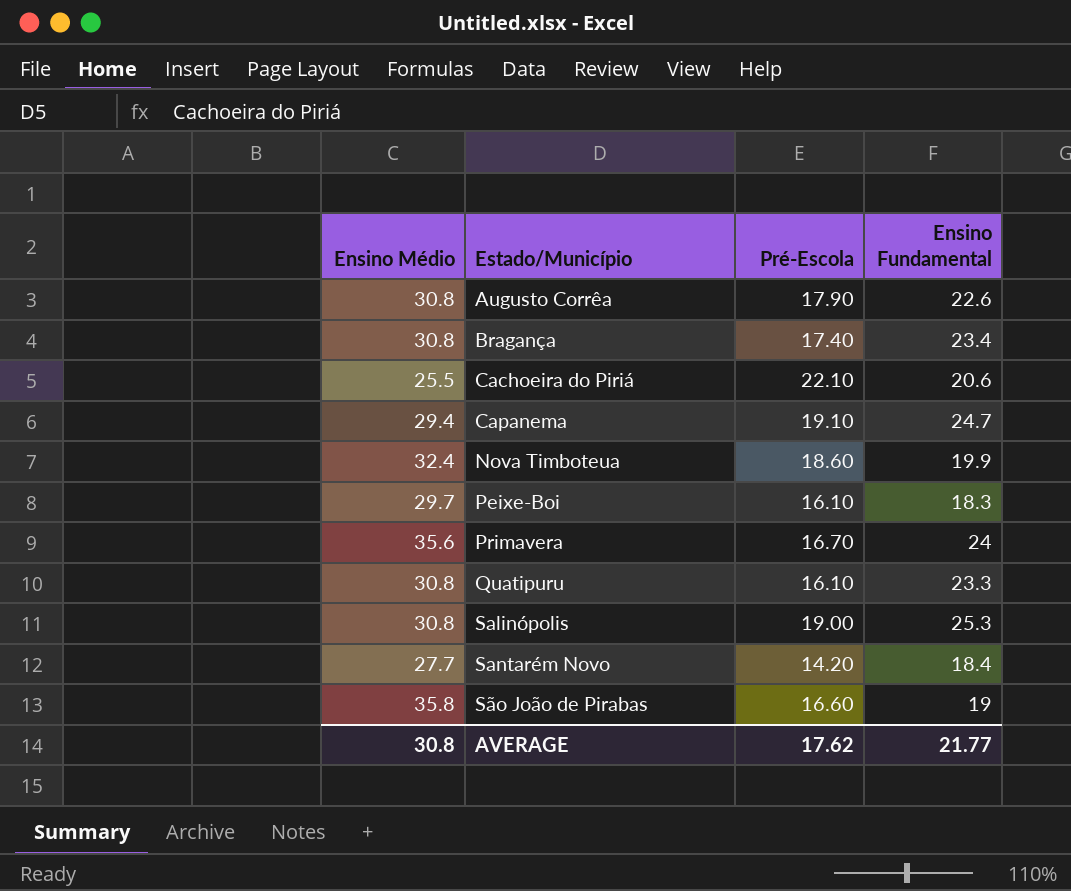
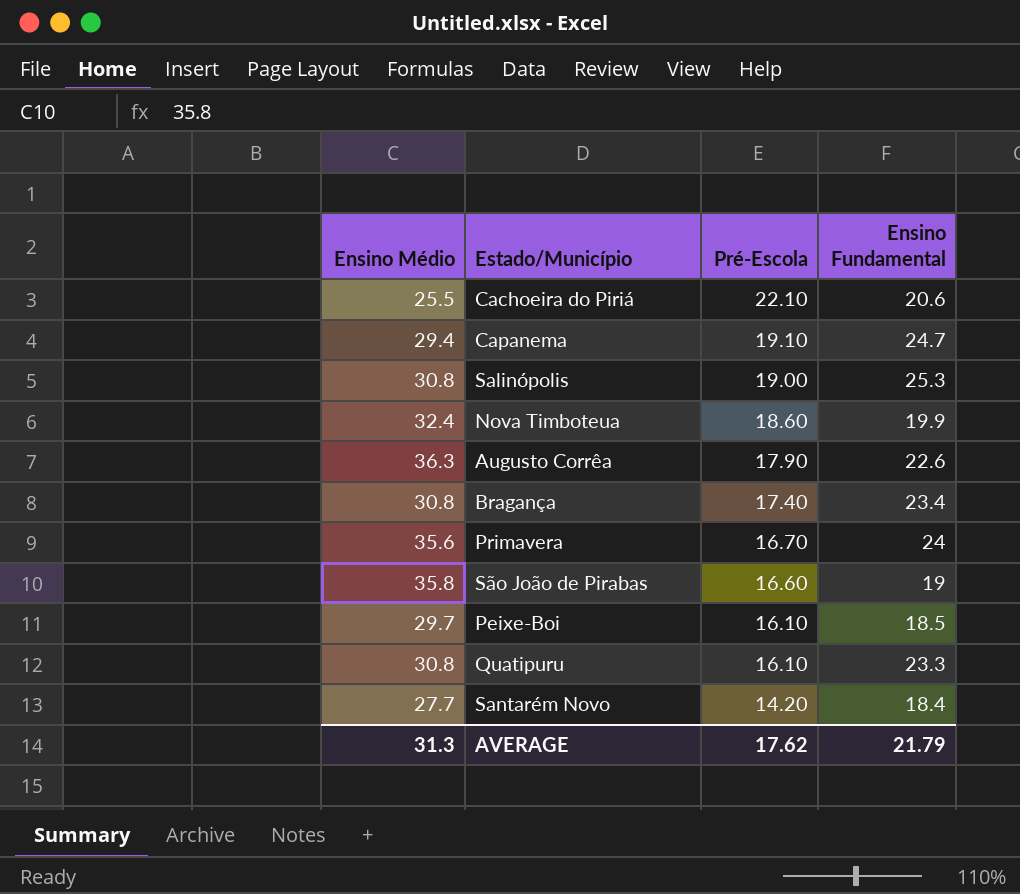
row order: Estado/Município ascending -> Pré-Escola descending
Augusto Corrêa | Ensino Médio: 30.8 -> 36.3
Peixe-Boi | Ensino Fundamental: 18.3 -> 18.5
AVERAGE | Ensino Médio: 30.8 -> 31.3
AVERAGE | Ensino Fundamental: 21.77 -> 21.79

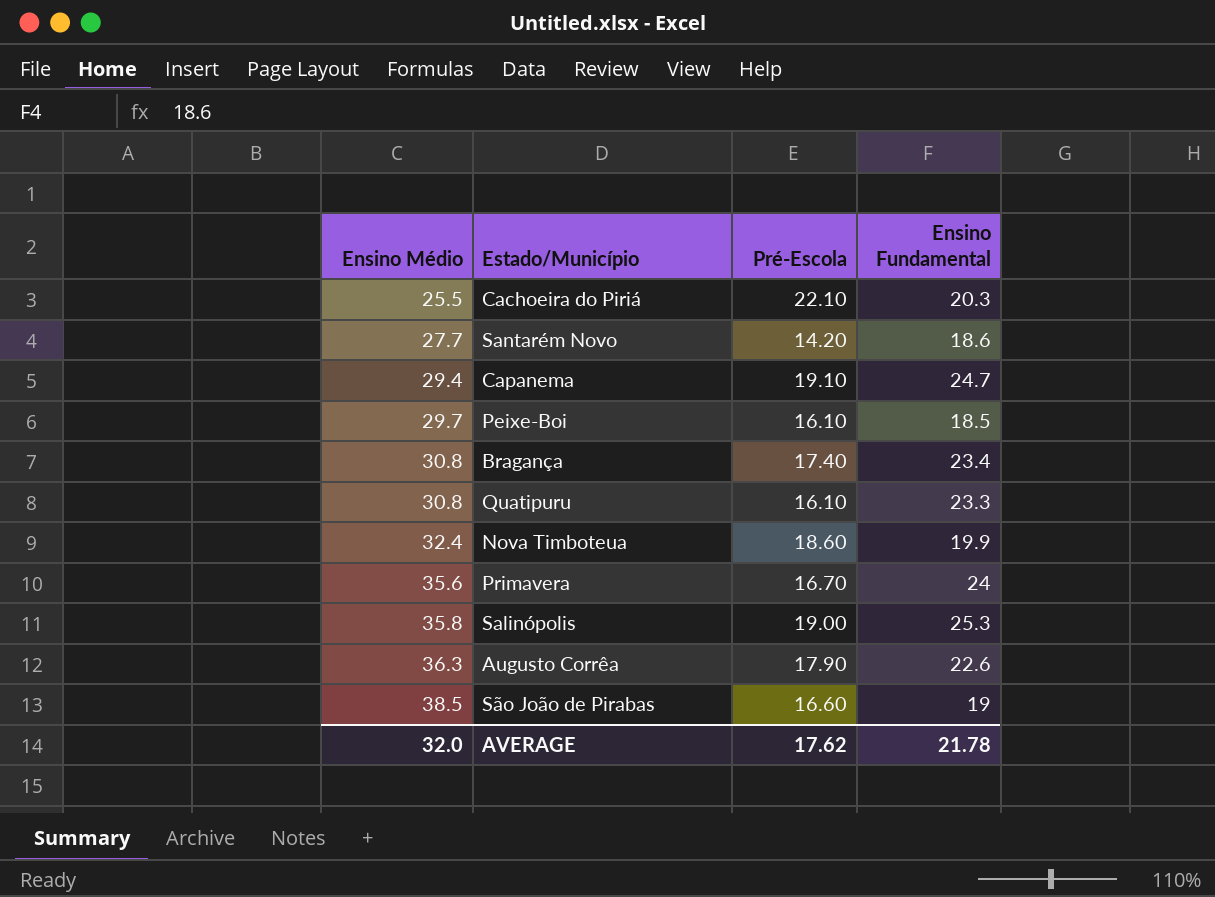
row order: Pré-Escola descending -> Ensino Médio ascending
Cachoeira do Piriá | Ensino Fundamental: 20.6 -> 20.3
Santarém Novo | Ensino Fundamental: 18.4 -> 18.6
Salinópolis | Ensino Médio: 30.8 -> 35.8
São João de Pirabas | Ensino Médio: 35.8 -> 38.5
AVERAGE | Ensino Médio: 31.3 -> 32.0
AVERAGE | Ensino Fundamental: 21.79 -> 21.78

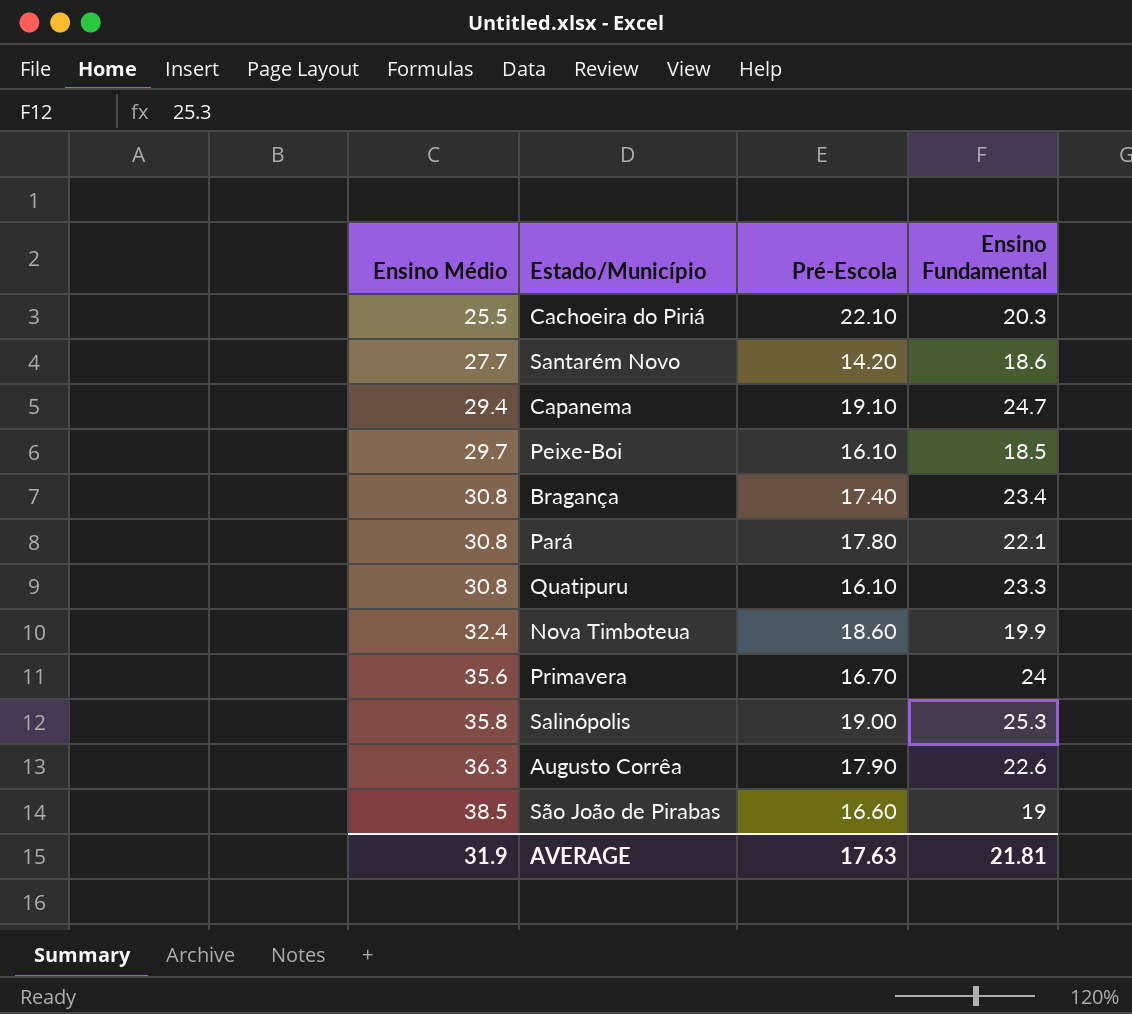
row Pará: none -> 30.8 | 17.80 | 22.1
AVERAGE | Ensino Médio: 32.0 -> 31.9
AVERAGE | Pré-Escola: 17.62 -> 17.63
AVERAGE | Ensino Fundamental: 21.78 -> 21.81

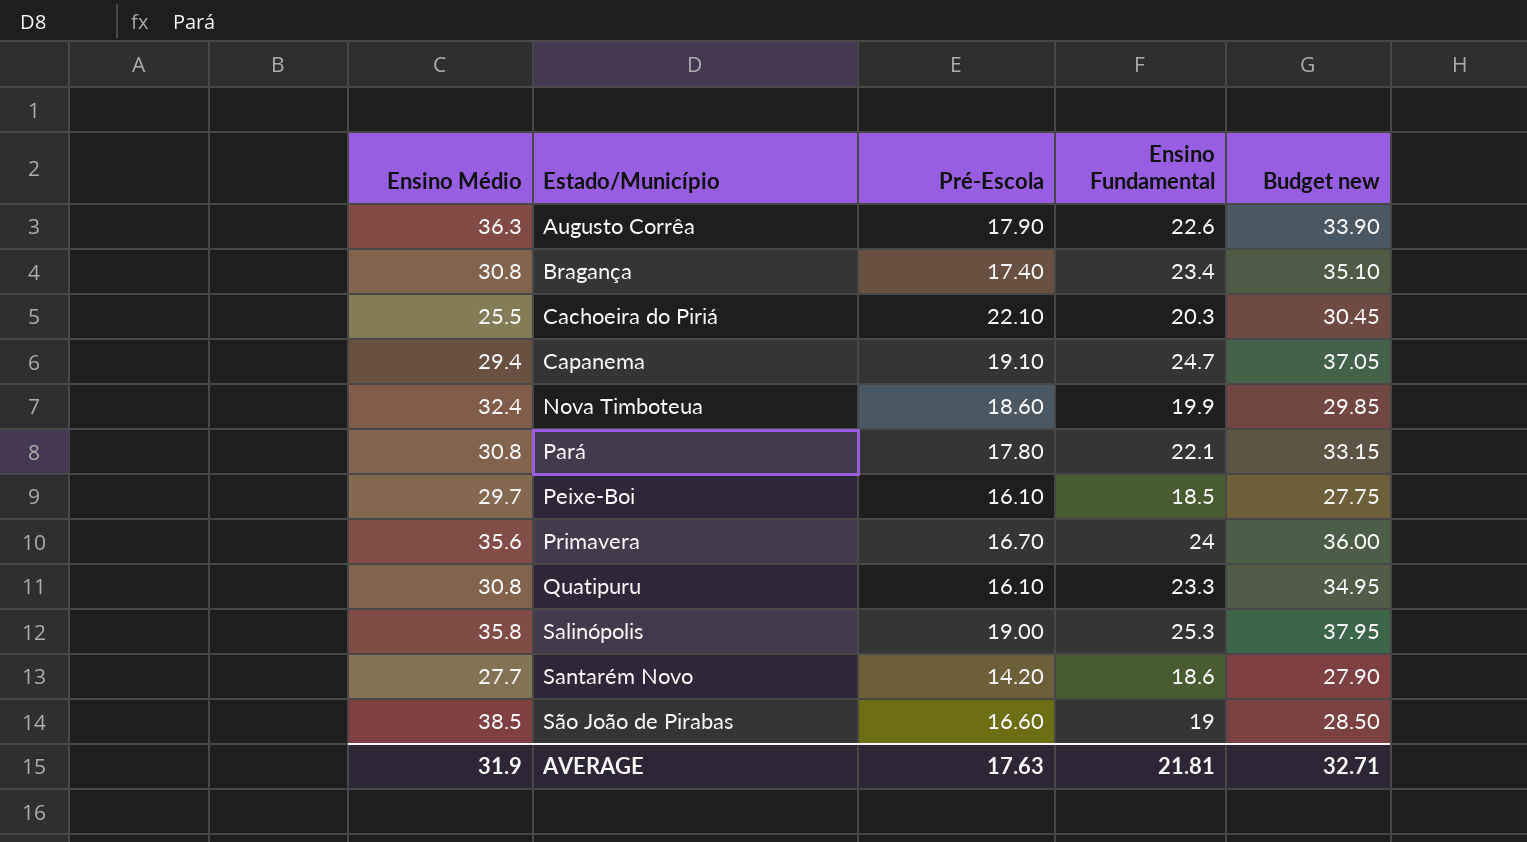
row order: Ensino Médio ascending -> Estado/Município ascending
column Budget new | formula: none -> [Ensino Fundamental] * 1.5

